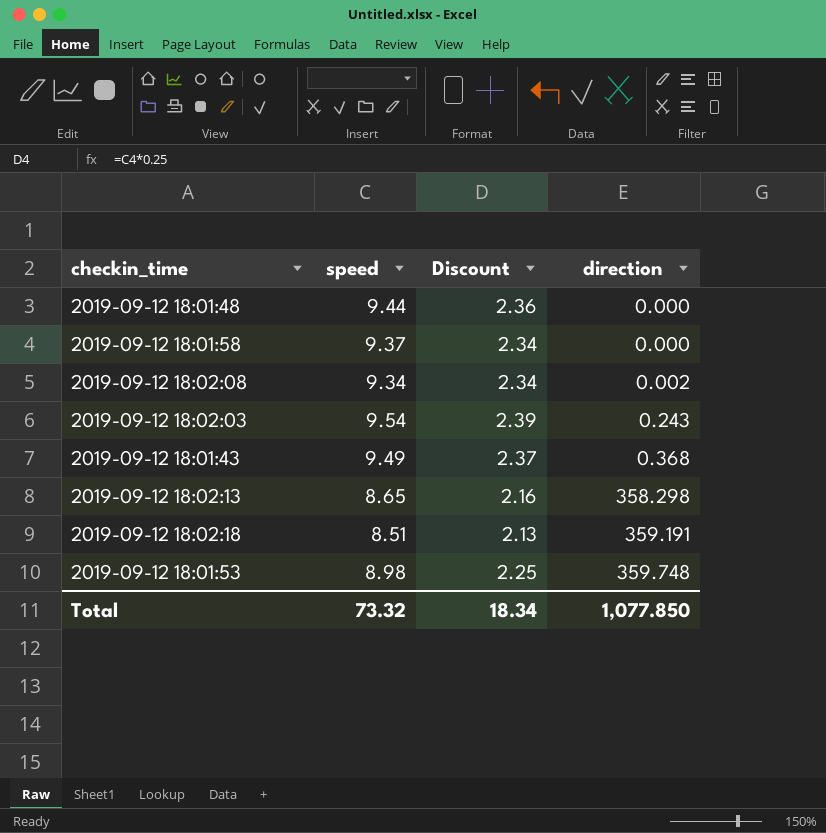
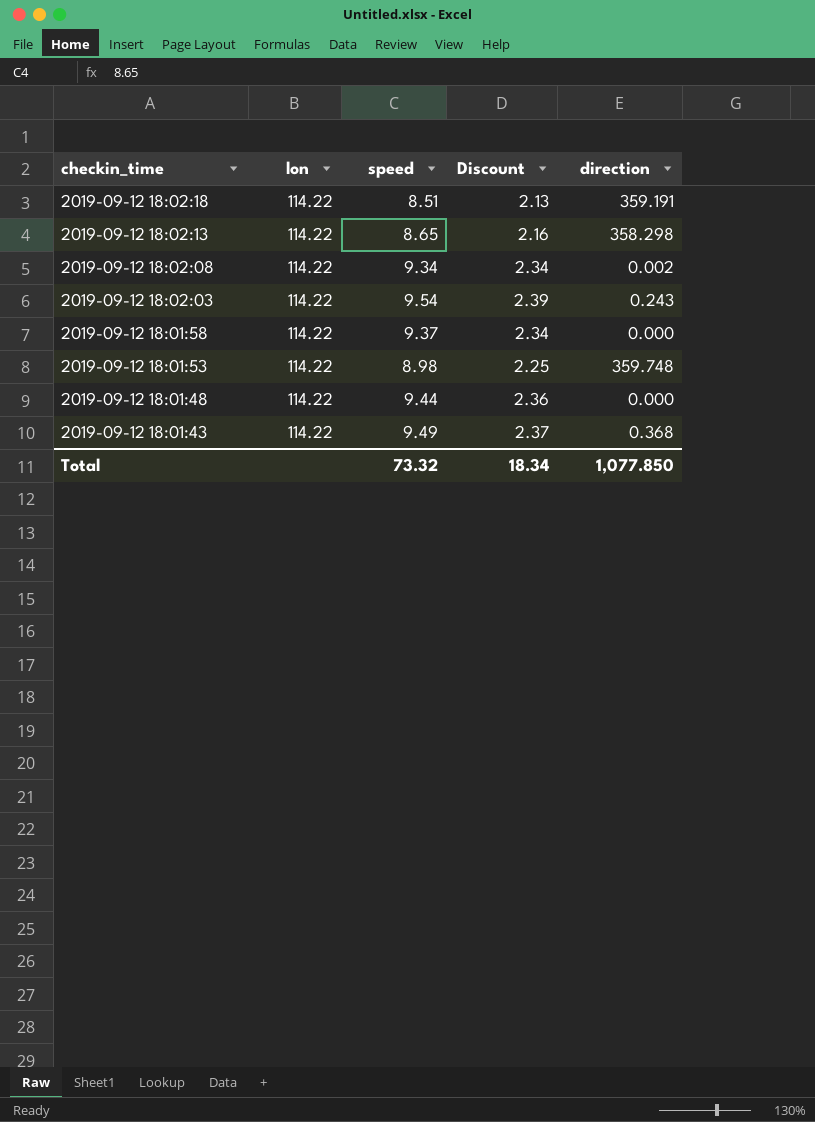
row order: direction ascending -> checkin_time descending
column lon | position: none -> 2

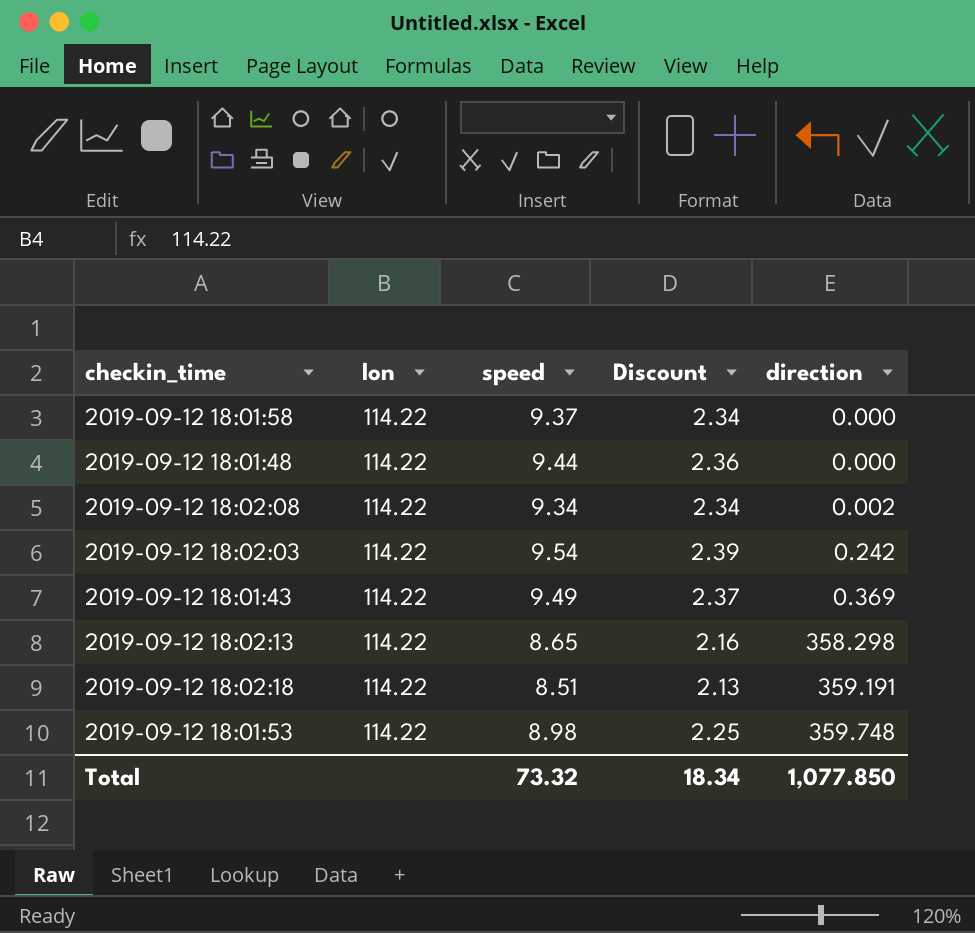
row order: checkin_time descending -> direction ascending
2019-09-12 18:02:03 | direction: 0.243 -> 0.242
2019-09-12 18:01:43 | direction: 0.368 -> 0.369

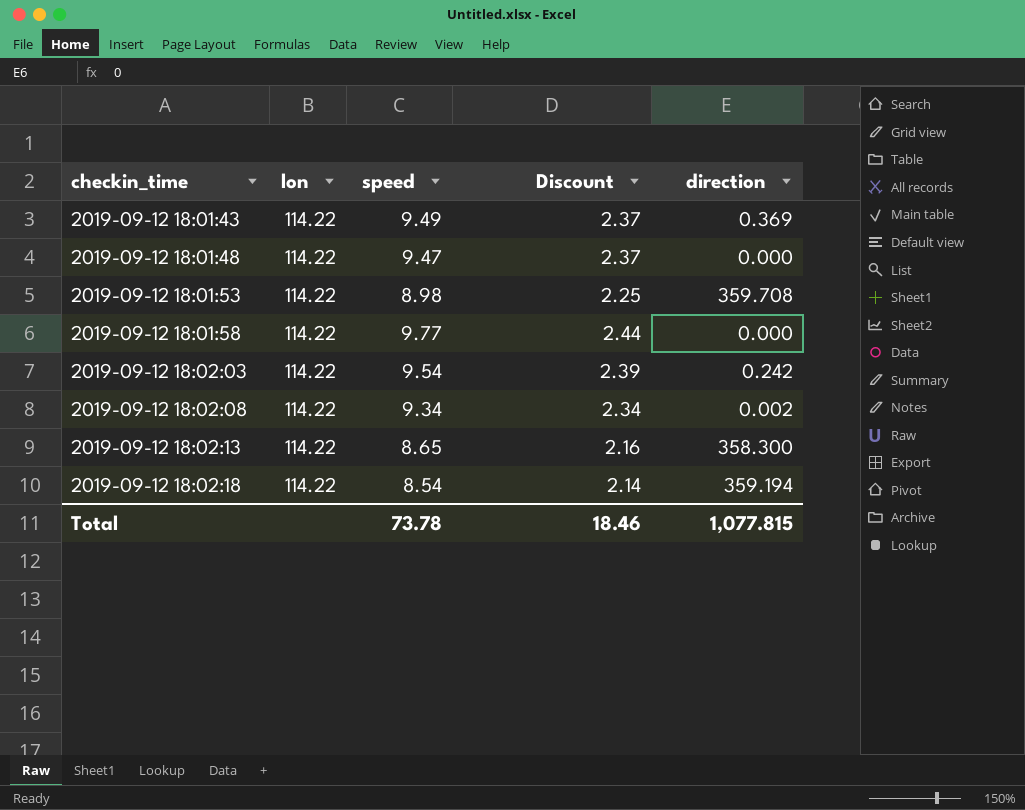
row order: direction ascending -> checkin_time ascending
2019-09-12 18:01:48 | speed: 9.44 -> 9.47
2019-09-12 18:01:48 | Discount: 2.36 -> 2.37
2019-09-12 18:01:53 | direction: 359.748 -> 359.708
2019-09-12 18:01:58 | speed: 9.37 -> 9.77
2019-09-12 18:01:58 | Discount: 2.34 -> 2.44
2019-09-12 18:02:13 | direction: 358.298 -> 358.300
2019-09-12 18:02:18 | speed: 8.51 -> 8.54
2019-09-12 18:02:18 | Discount: 2.13 -> 2.14
2019-09-12 18:02:18 | direction: 359.191 -> 359.194
Total | speed: 73.32 -> 73.78
Total | Discount: 18.34 -> 18.46
Total | direction: 1,077.850 -> 1,077.815

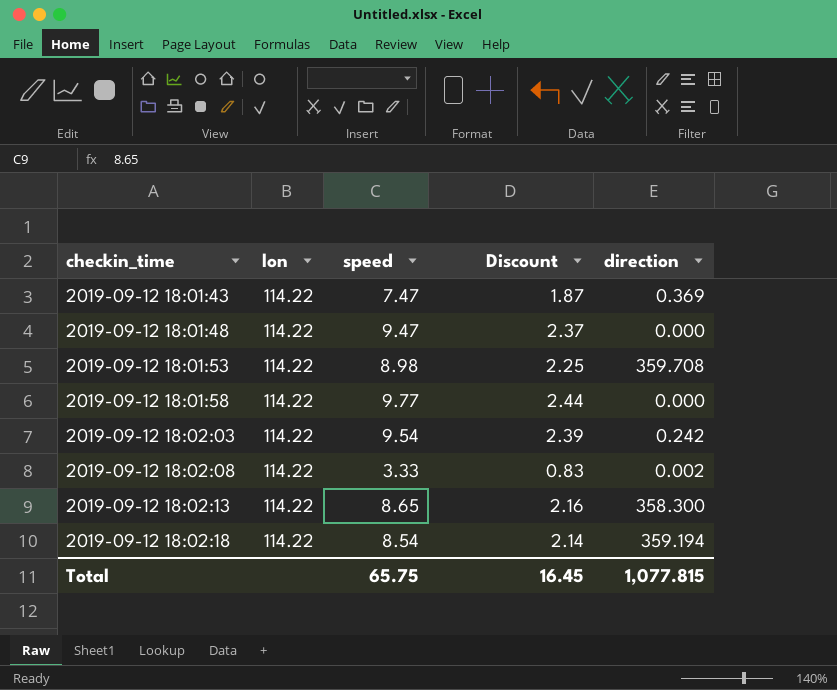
2019-09-12 18:01:43 | speed: 9.49 -> 7.47
2019-09-12 18:01:43 | Discount: 2.37 -> 1.87
2019-09-12 18:02:08 | speed: 9.34 -> 3.33
2019-09-12 18:02:08 | Discount: 2.34 -> 0.83
Total | speed: 73.78 -> 65.75
Total | Discount: 18.46 -> 16.45

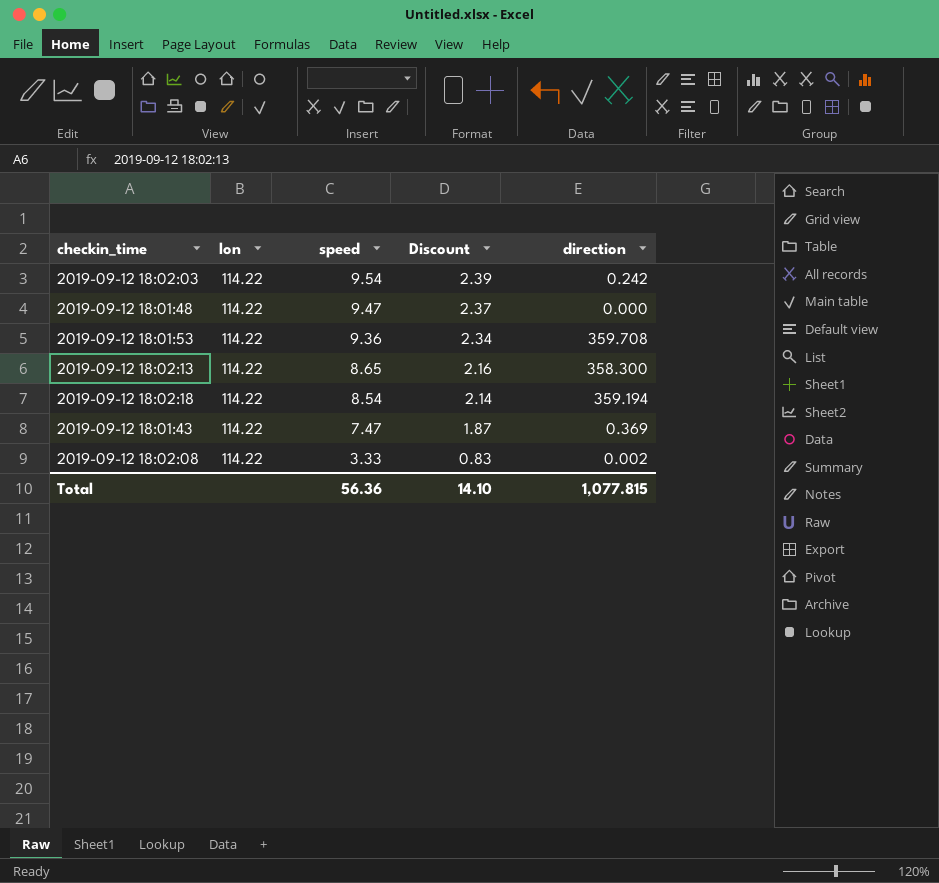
row order: checkin_time ascending -> speed descending
row 2019-09-12 18:01:58: 114.22 | 9.77 | 2.44 | 0.000 -> none
2019-09-12 18:01:53 | speed: 8.98 -> 9.36
2019-09-12 18:01:53 | Discount: 2.25 -> 2.34
Total | speed: 65.75 -> 56.36
Total | Discount: 16.45 -> 14.10

